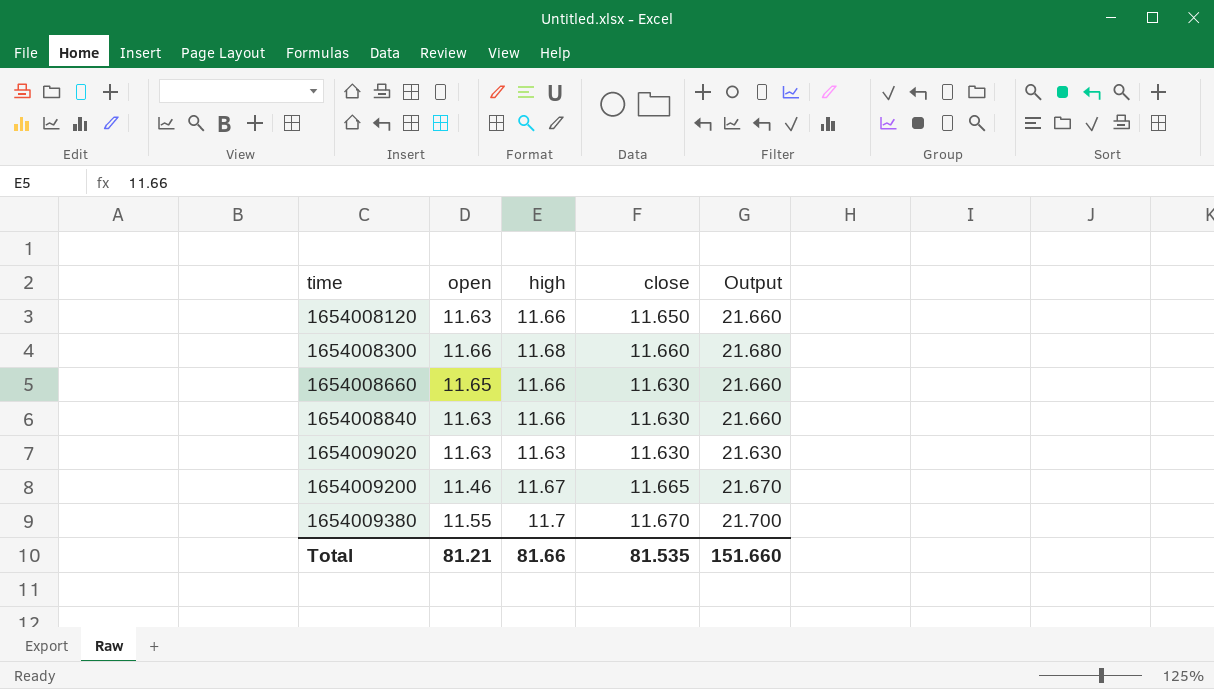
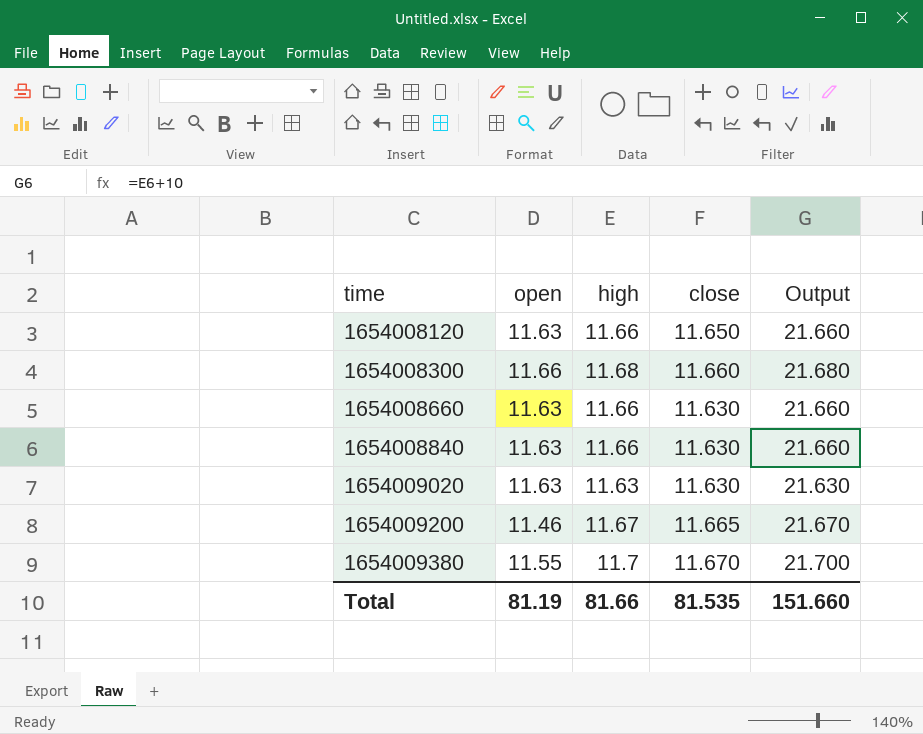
1654008660 | open: 11.65 -> 11.63
Total | open: 81.21 -> 81.19

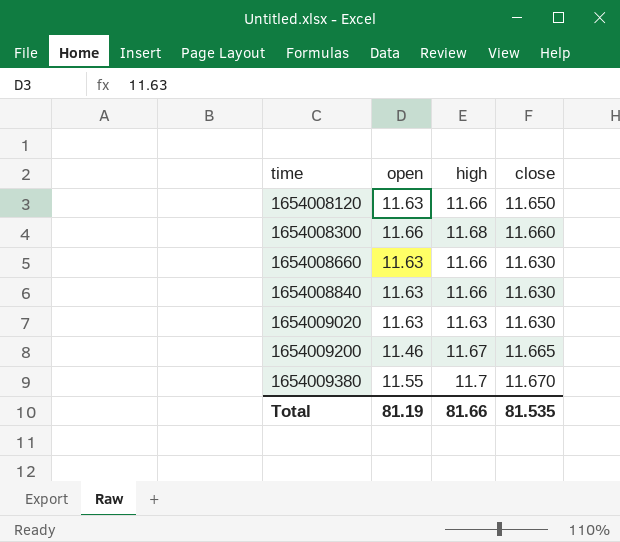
column Output | formula: [high] + 10 -> none

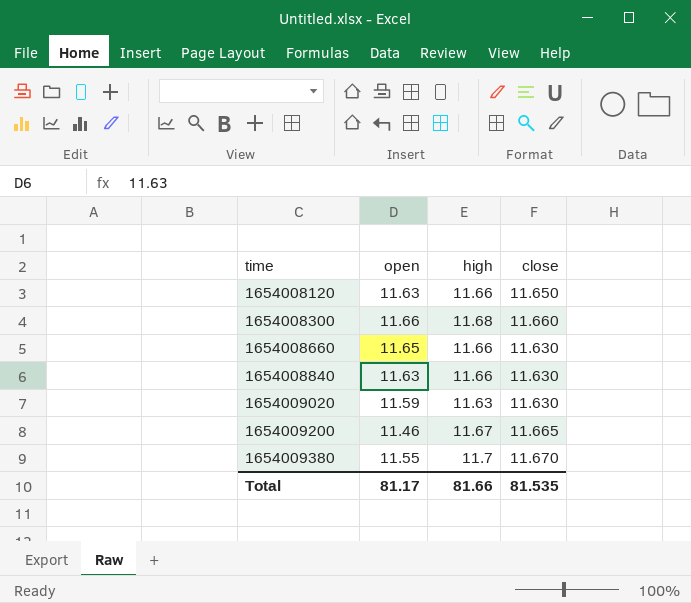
1654008660 | open: 11.63 -> 11.65
1654009020 | open: 11.63 -> 11.59
Total | open: 81.19 -> 81.17

